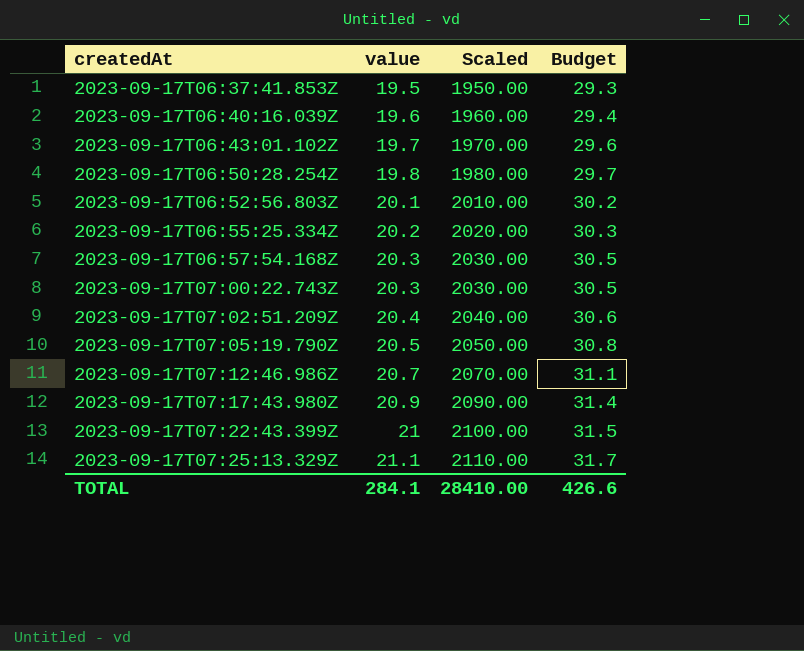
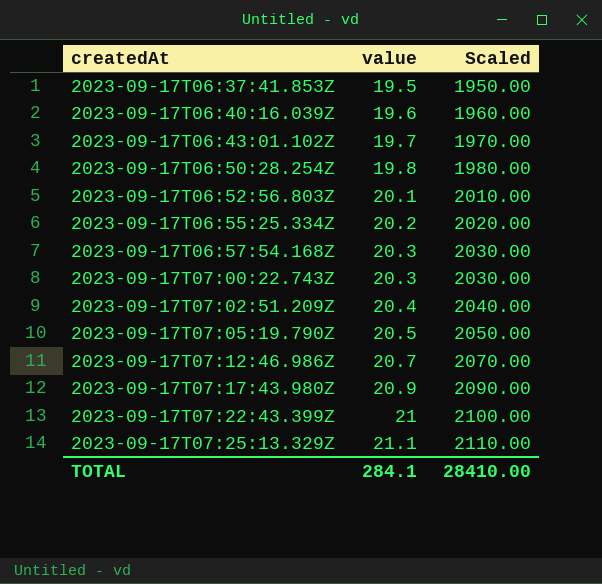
column Budget | formula: [value] * 1.5 -> none

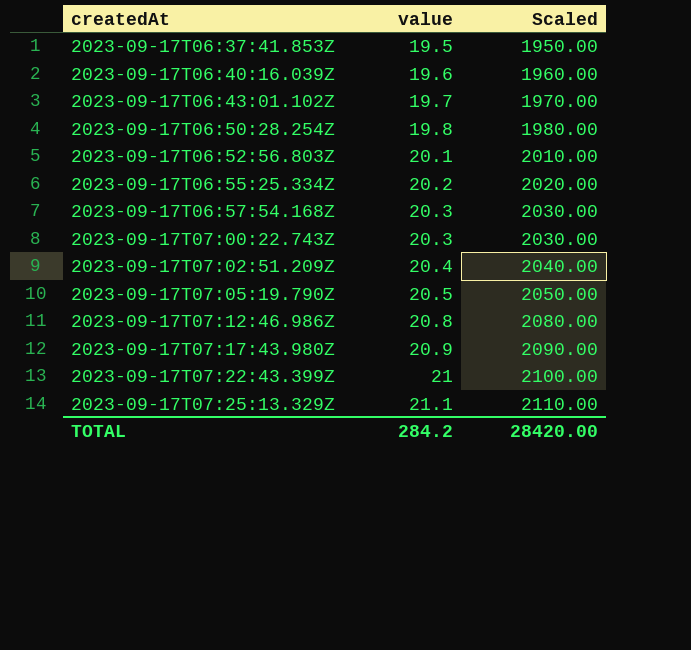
2023-09-17T07:12:46.986Z | value: 20.7 -> 20.8
2023-09-17T07:12:46.986Z | Scaled: 2070.00 -> 2080.00
TOTAL | value: 284.1 -> 284.2
TOTAL | Scaled: 28410.00 -> 28420.00

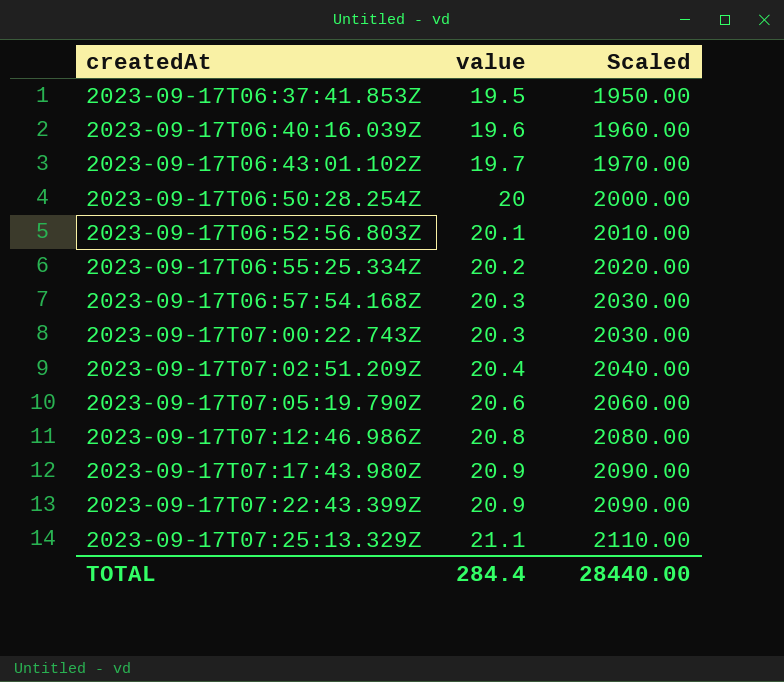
2023-09-17T06:50:28.254Z | value: 19.8 -> 20
2023-09-17T06:50:28.254Z | Scaled: 1980.00 -> 2000.00
2023-09-17T07:05:19.790Z | value: 20.5 -> 20.6
2023-09-17T07:05:19.790Z | Scaled: 2050.00 -> 2060.00
2023-09-17T07:22:43.399Z | value: 21 -> 20.9
2023-09-17T07:22:43.399Z | Scaled: 2100.00 -> 2090.00
TOTAL | value: 284.2 -> 284.4
TOTAL | Scaled: 28420.00 -> 28440.00

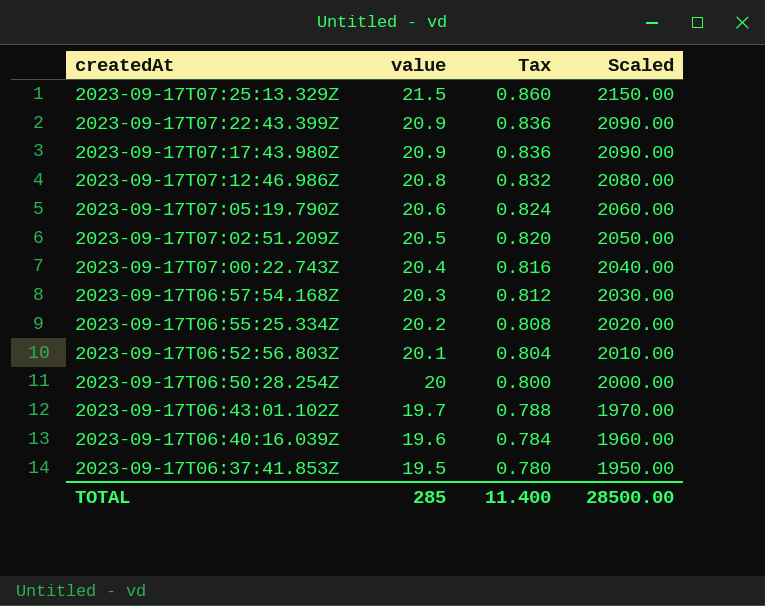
row order: createdAt ascending -> createdAt descending
column Tax | formula: none -> [value] * 0.04
2023-09-17T07:25:13.329Z | value: 21.1 -> 21.5
2023-09-17T07:25:13.329Z | Scaled: 2110.00 -> 2150.00
2023-09-17T07:02:51.209Z | value: 20.4 -> 20.5
2023-09-17T07:02:51.209Z | Scaled: 2040.00 -> 2050.00
2023-09-17T07:00:22.743Z | value: 20.3 -> 20.4
2023-09-17T07:00:22.743Z | Scaled: 2030.00 -> 2040.00
TOTAL | value: 284.4 -> 285
TOTAL | Scaled: 28440.00 -> 28500.00

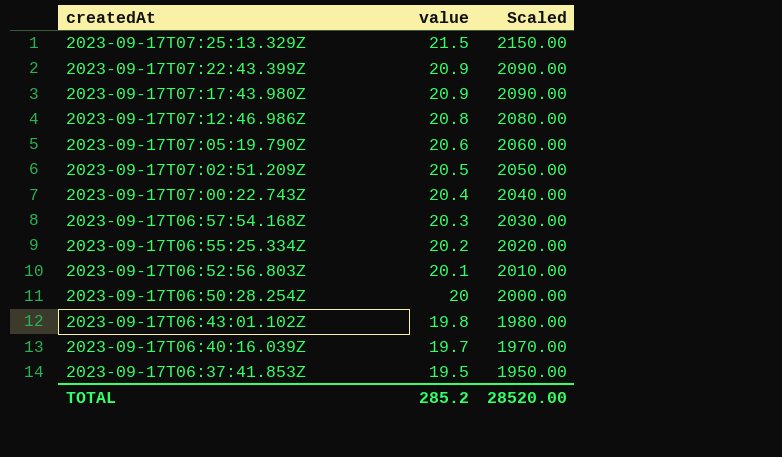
column Tax | formula: [value] * 0.04 -> none
2023-09-17T06:43:01.102Z | value: 19.7 -> 19.8
2023-09-17T06:43:01.102Z | Scaled: 1970.00 -> 1980.00
2023-09-17T06:40:16.039Z | value: 19.6 -> 19.7
2023-09-17T06:40:16.039Z | Scaled: 1960.00 -> 1970.00
TOTAL | value: 285 -> 285.2
TOTAL | Scaled: 28500.00 -> 28520.00

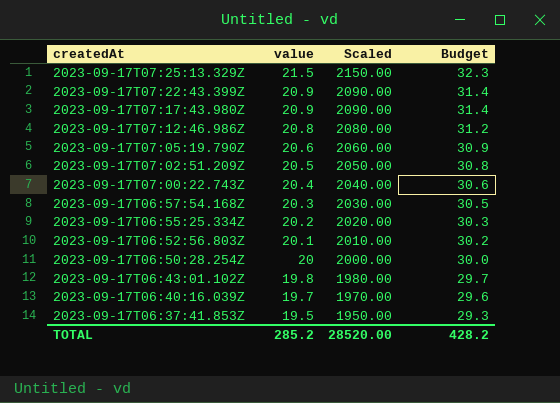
column Budget | formula: none -> [value] * 1.5

